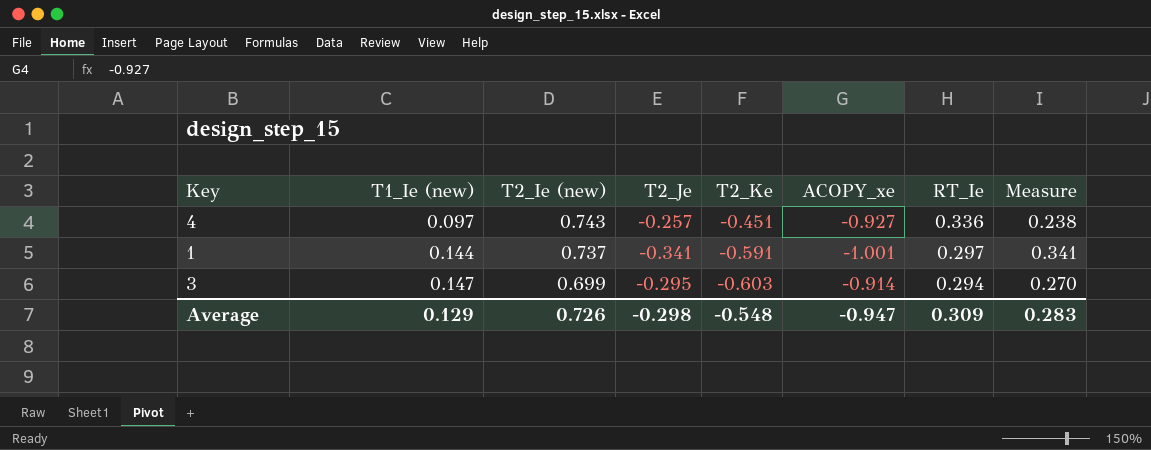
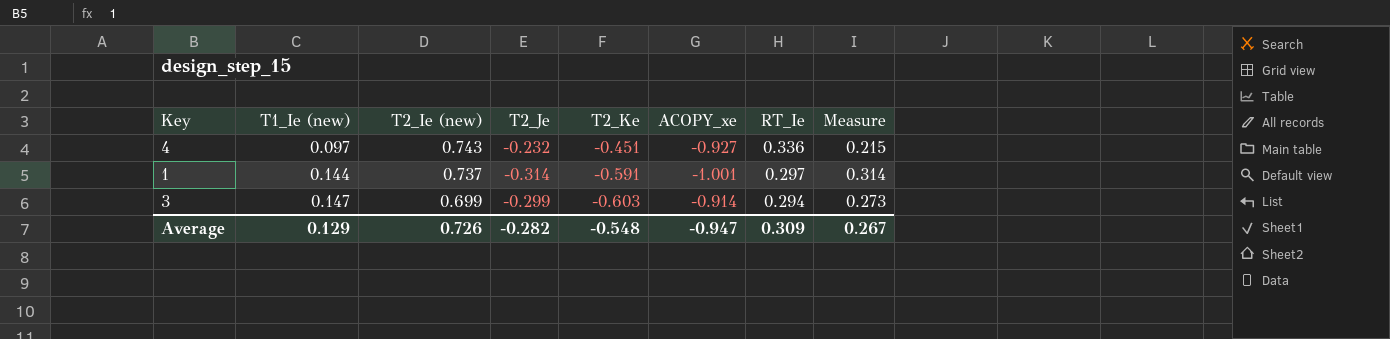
4 | T2_Je: -0.257 -> -0.232
4 | Measure: 0.238 -> 0.215
1 | T2_Je: -0.341 -> -0.314
1 | Measure: 0.341 -> 0.314
3 | T2_Je: -0.295 -> -0.299
3 | Measure: 0.270 -> 0.273
Average | T2_Je: -0.298 -> -0.282
Average | Measure: 0.283 -> 0.267

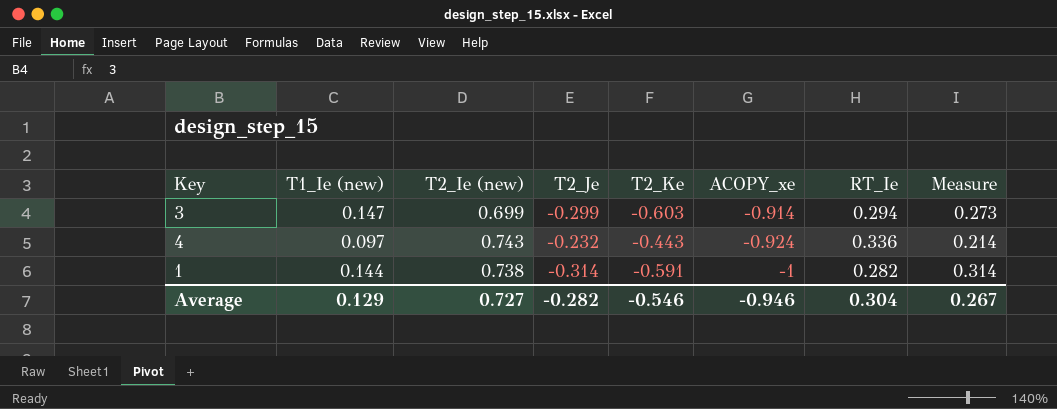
row order: T1_Ie (new) ascending -> ACOPY_xe descending
4 | T2_Ke: -0.451 -> -0.443
4 | ACOPY_xe: -0.927 -> -0.924
4 | Measure: 0.215 -> 0.214
1 | T2_Ie (new): 0.737 -> 0.738
1 | ACOPY_xe: -1.001 -> -1
1 | RT_Ie: 0.297 -> 0.282
Average | T2_Ie (new): 0.726 -> 0.727
Average | T2_Ke: -0.548 -> -0.546
Average | ACOPY_xe: -0.947 -> -0.946
Average | RT_Ie: 0.309 -> 0.304

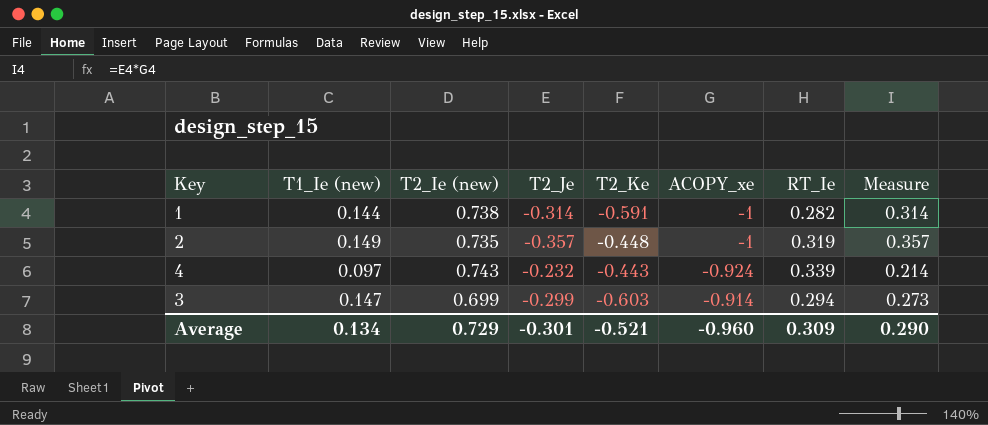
row order: ACOPY_xe descending -> ACOPY_xe ascending
row 2: none -> 0.149 | 0.735 | -0.357 | -0.448 | -1 | 0.319 | 0.357
4 | RT_Ie: 0.336 -> 0.339
Average | T1_Ie (new): 0.129 -> 0.134
Average | T2_Ie (new): 0.727 -> 0.729
Average | T2_Je: -0.282 -> -0.301
Average | T2_Ke: -0.546 -> -0.521
Average | ACOPY_xe: -0.946 -> -0.960
Average | RT_Ie: 0.304 -> 0.309
Average | Measure: 0.267 -> 0.290

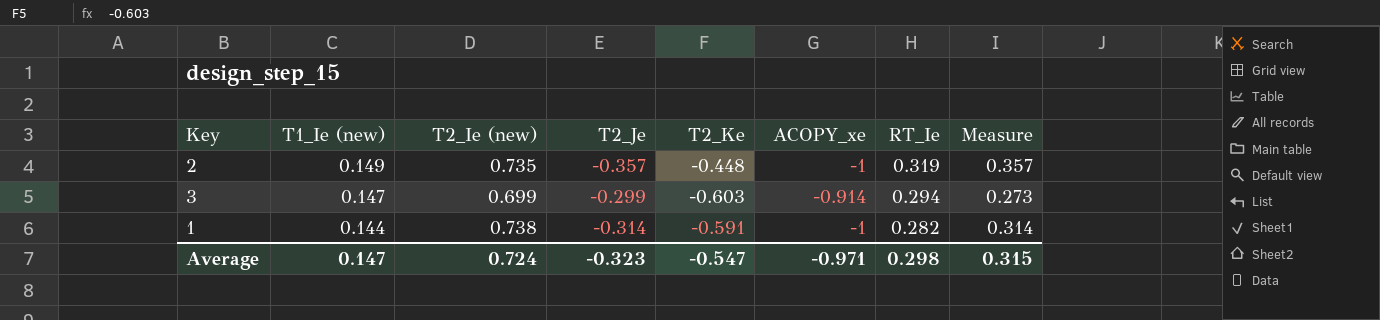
row order: ACOPY_xe ascending -> T1_Ie (new) descending
row 4: 0.097 | 0.743 | -0.232 | -0.443 | -0.924 | 0.339 | 0.214 -> none
Average | T1_Ie (new): 0.134 -> 0.147
Average | T2_Ie (new): 0.729 -> 0.724
Average | T2_Je: -0.301 -> -0.323
Average | T2_Ke: -0.521 -> -0.547
Average | ACOPY_xe: -0.960 -> -0.971
Average | RT_Ie: 0.309 -> 0.298
Average | Measure: 0.290 -> 0.315

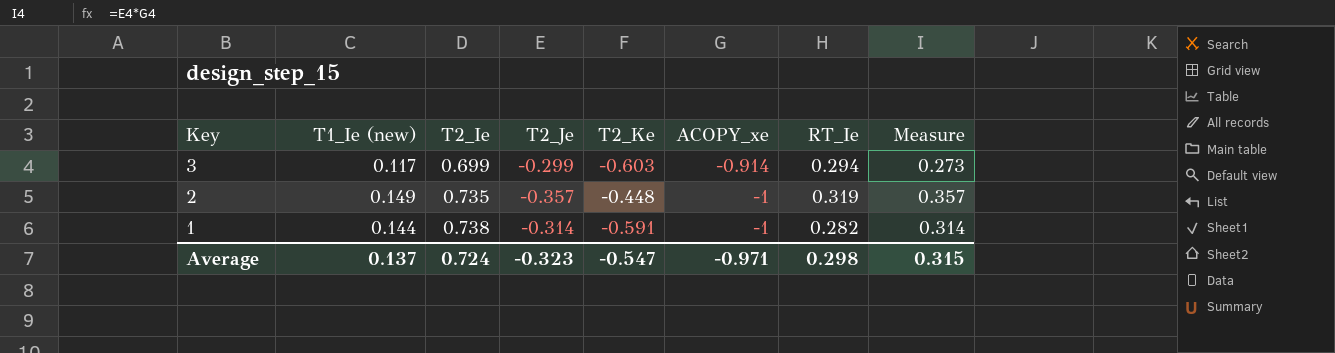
row order: T1_Ie (new) descending -> Key descending
column name: T2_Ie (new) -> T2_Ie
3 | T1_Ie (new): 0.147 -> 0.117
Average | T1_Ie (new): 0.147 -> 0.137

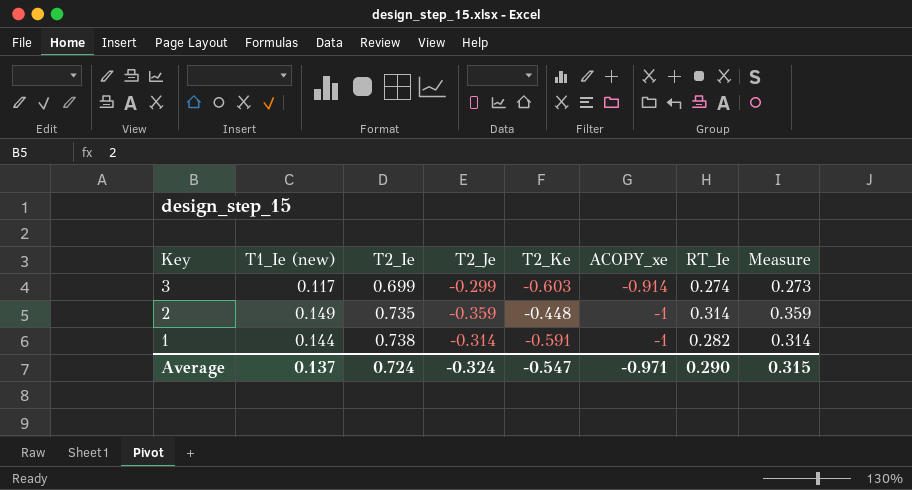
3 | RT_Ie: 0.294 -> 0.274
2 | T2_Je: -0.357 -> -0.359
2 | RT_Ie: 0.319 -> 0.314
2 | Measure: 0.357 -> 0.359
Average | T2_Je: -0.323 -> -0.324
Average | RT_Ie: 0.298 -> 0.290

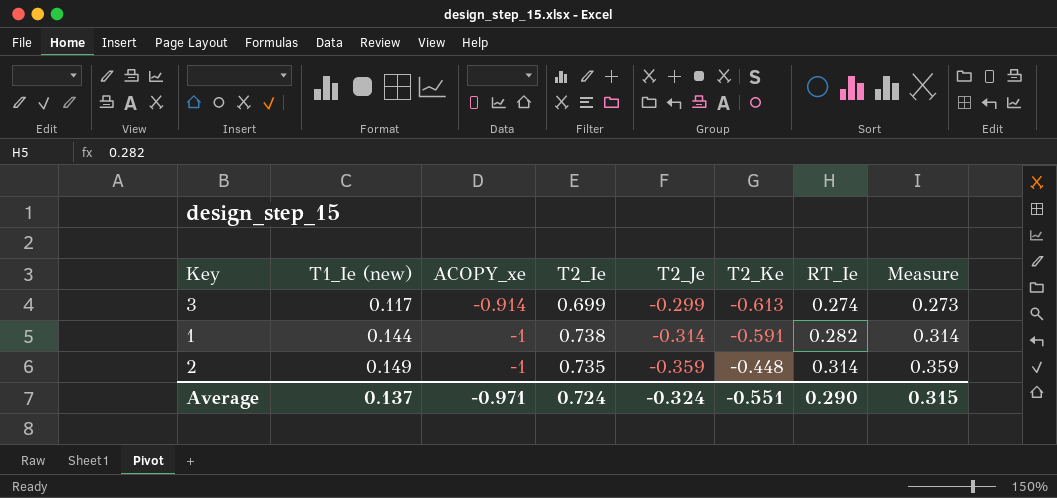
row order: Key descending -> T1_Ie (new) ascending
column ACOPY_xe | position: 6 -> 3
3 | T2_Ke: -0.603 -> -0.613
Average | T2_Ke: -0.547 -> -0.551

